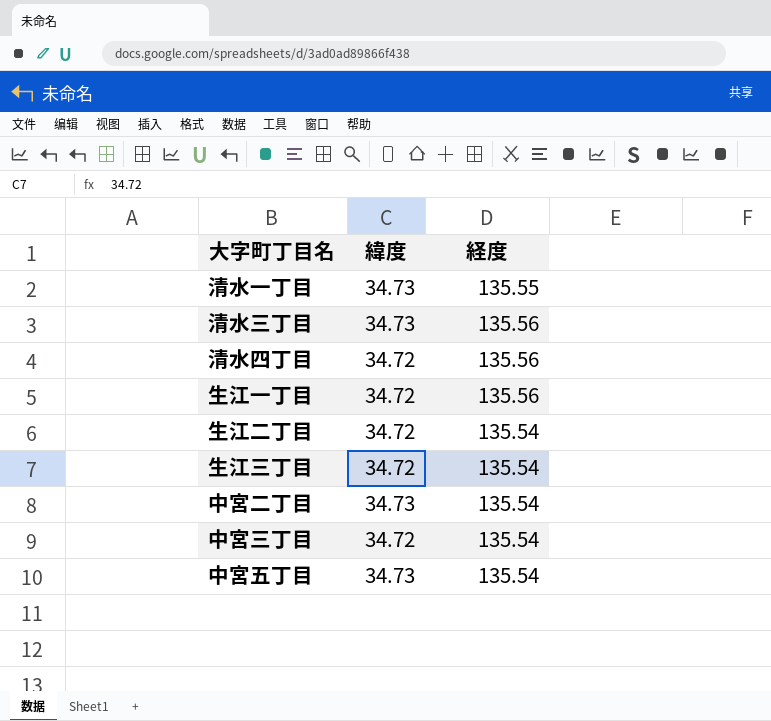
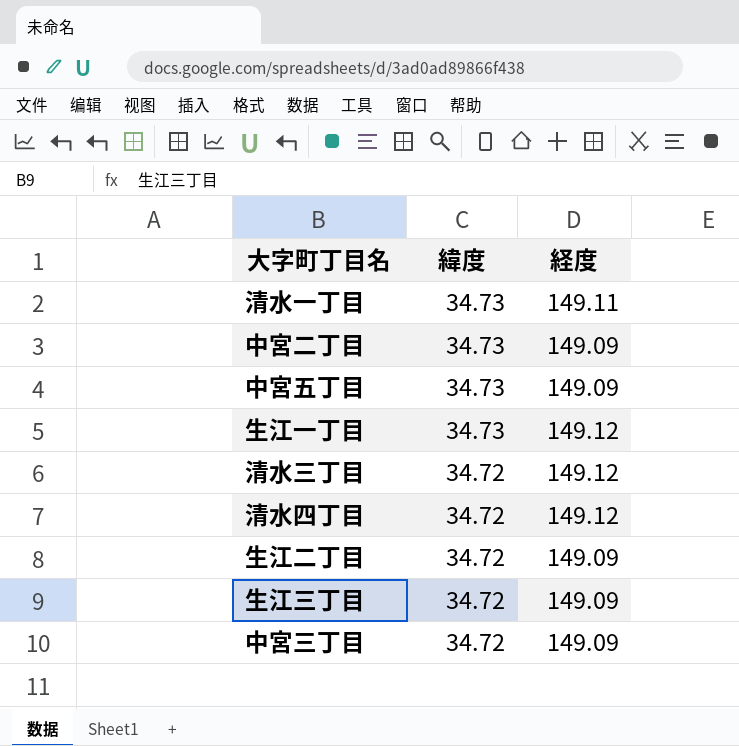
row order: none -> 緯度 descending
清水一丁目 | 経度: 135.55 -> 149.11
中宮二丁目 | 経度: 135.54 -> 149.09
中宮五丁目 | 経度: 135.54 -> 149.09
生江一丁目 | 緯度: 34.72 -> 34.73
生江一丁目 | 経度: 135.56 -> 149.12
清水三丁目 | 緯度: 34.73 -> 34.72
清水三丁目 | 経度: 135.56 -> 149.12
清水四丁目 | 経度: 135.56 -> 149.12
生江二丁目 | 経度: 135.54 -> 149.09
生江三丁目 | 経度: 135.54 -> 149.09
中宮三丁目 | 経度: 135.54 -> 149.09

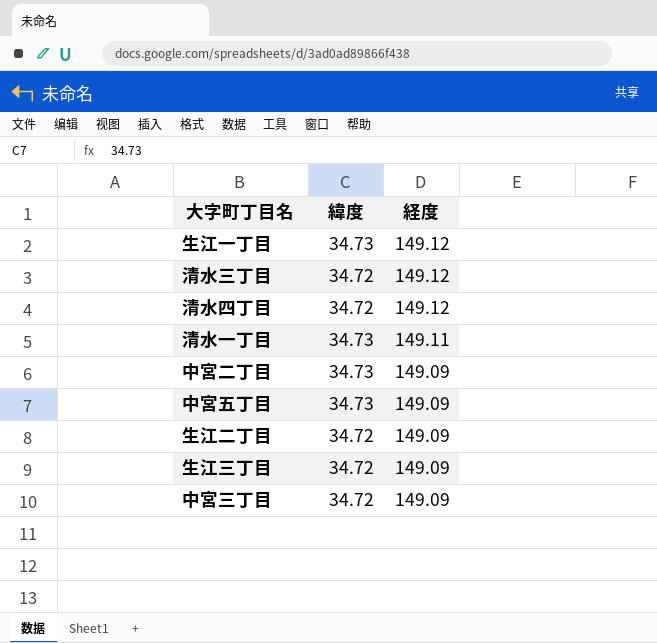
row order: 緯度 descending -> 経度 descending

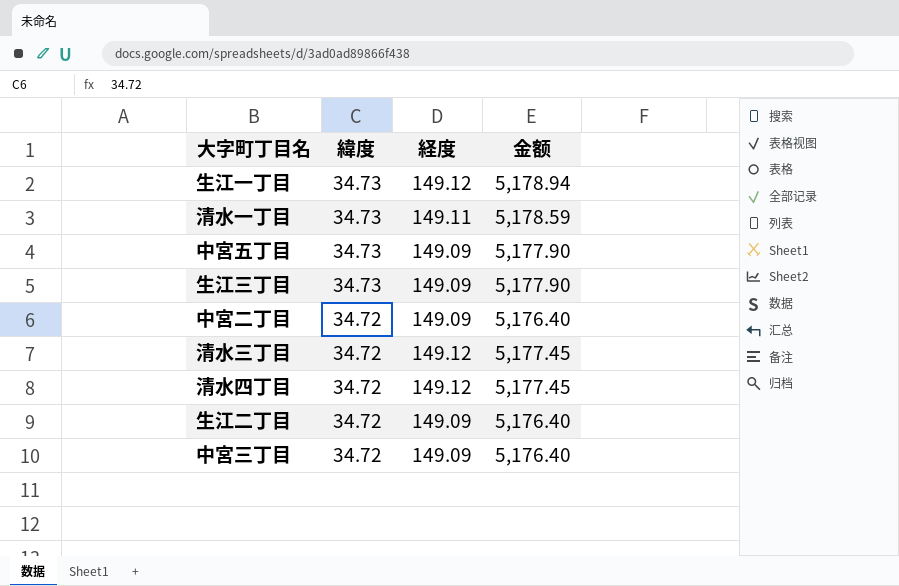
row order: 経度 descending -> 緯度 descending
column 金额 | formula: none -> [緯度] * [経度]
生江三丁目 | 緯度: 34.72 -> 34.73
中宮二丁目 | 緯度: 34.73 -> 34.72

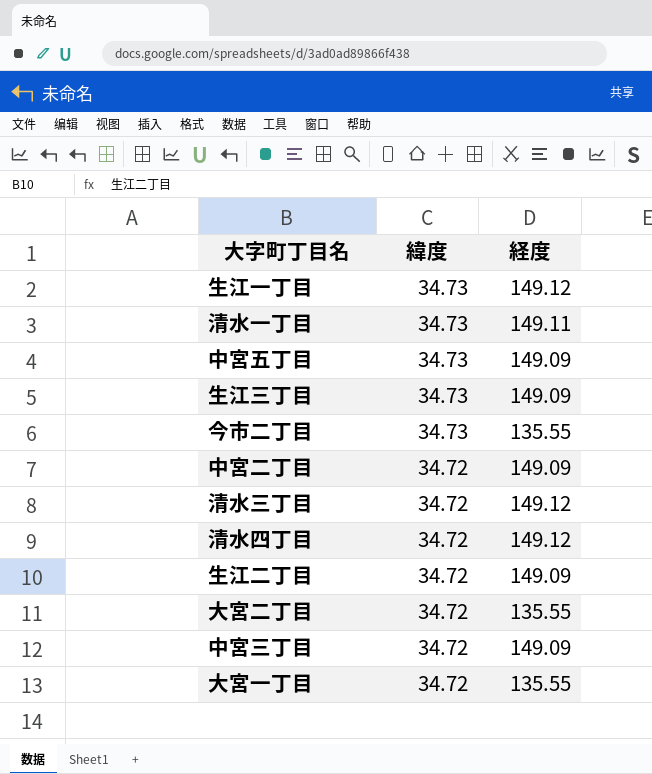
column 金额 | formula: [緯度] * [経度] -> none
row 今市二丁目: none -> 34.73 | 135.55
row 大宮二丁目: none -> 34.72 | 135.55
row 大宮一丁目: none -> 34.72 | 135.55

